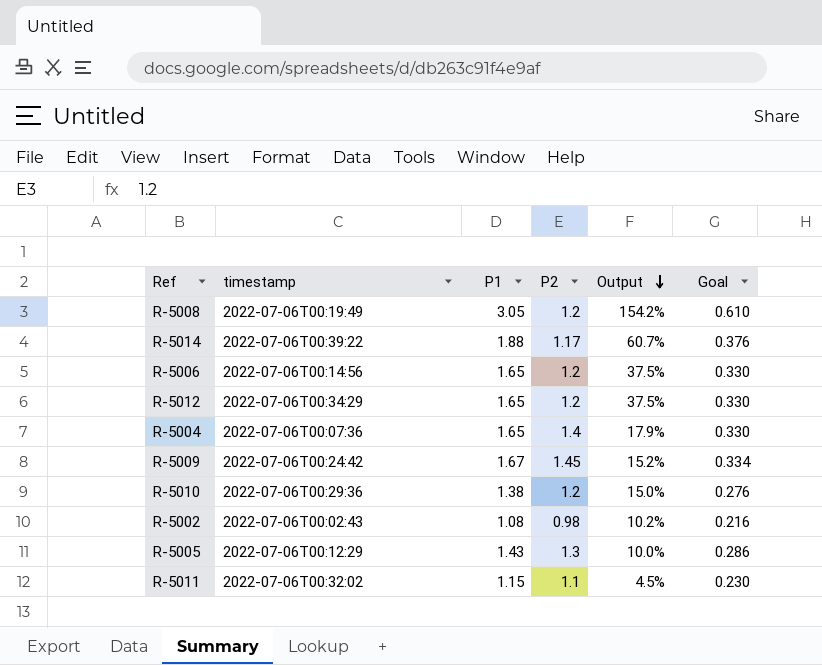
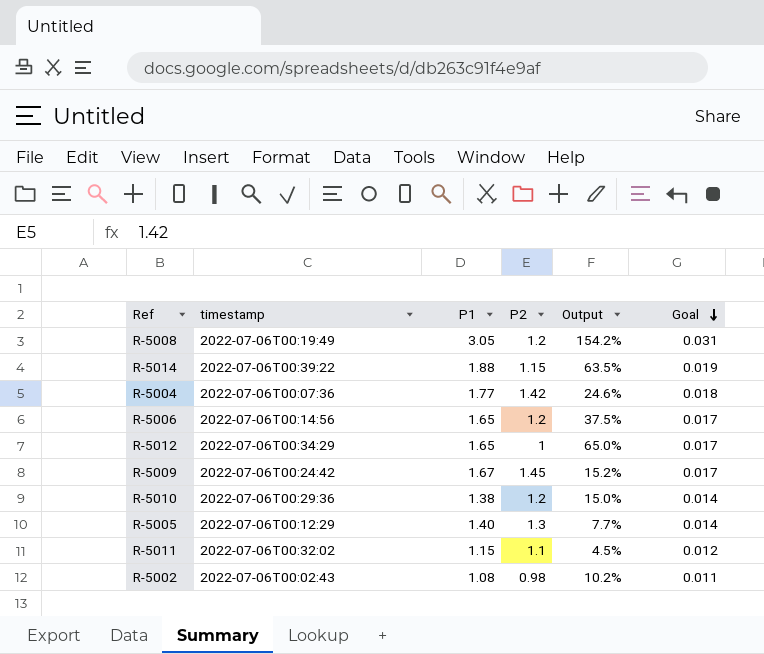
row order: Output descending -> Goal descending
column Goal | formula: [P1] * 0.2 -> [P1] * 0.01
R-5014 | P2: 1.17 -> 1.15
R-5014 | Output: 60.7% -> 63.5%
R-5004 | P1: 1.65 -> 1.77
R-5004 | P2: 1.4 -> 1.42
R-5004 | Output: 17.9% -> 24.6%
R-5012 | P2: 1.2 -> 1
R-5012 | Output: 37.5% -> 65.0%
R-5005 | P1: 1.43 -> 1.40
R-5005 | Output: 10.0% -> 7.7%

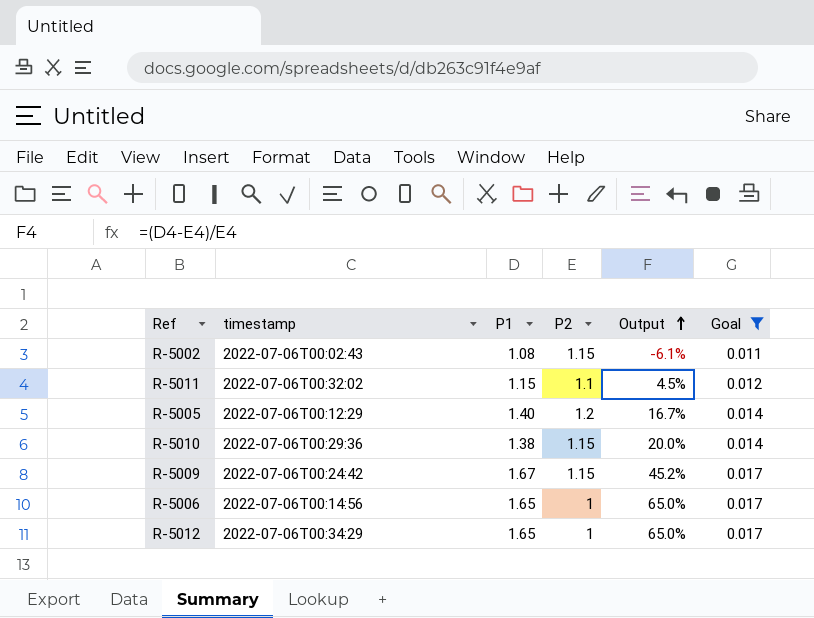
filter: none -> Goal <= 0.017
row order: Goal descending -> Output ascending
R-5002 | P2: 0.98 -> 1.15
R-5002 | Output: 10.2% -> -6.1%
R-5005 | P2: 1.3 -> 1.2
R-5005 | Output: 7.7% -> 16.7%
R-5010 | P2: 1.2 -> 1.15
R-5010 | Output: 15.0% -> 20.0%
R-5009 | P2: 1.45 -> 1.15
R-5009 | Output: 15.2% -> 45.2%
R-5006 | P2: 1.2 -> 1
R-5006 | Output: 37.5% -> 65.0%

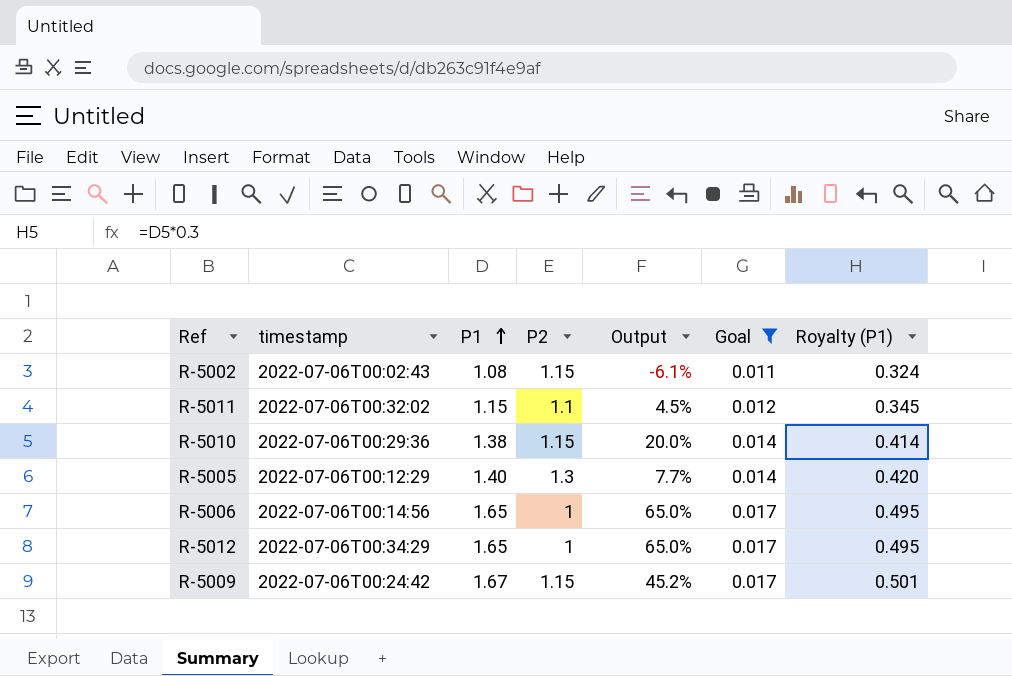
row order: Output ascending -> P1 ascending
column Royalty (P1) | formula: none -> [P1] * 0.3
R-5005 | P2: 1.2 -> 1.3
R-5005 | Output: 16.7% -> 7.7%

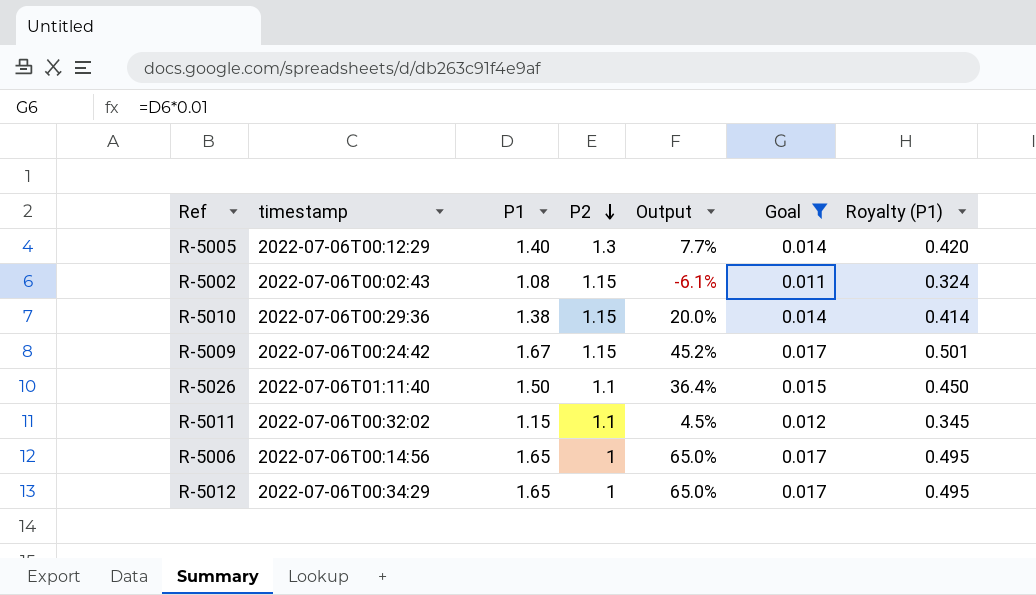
row order: P1 ascending -> P2 descending
row R-5026: none -> 2022-07-06T01:11:40 | 1.50 | 1.1 | 36.4% | 0.015 | 0.450

